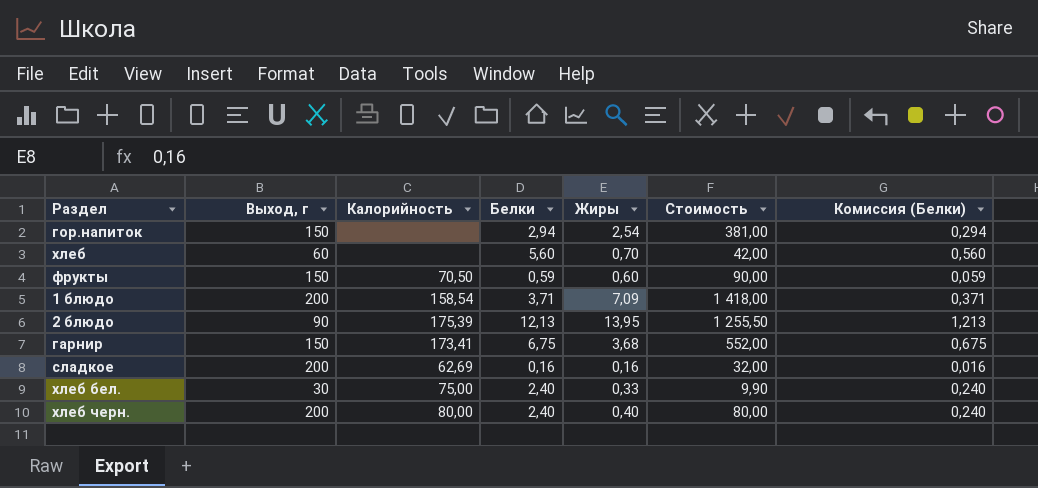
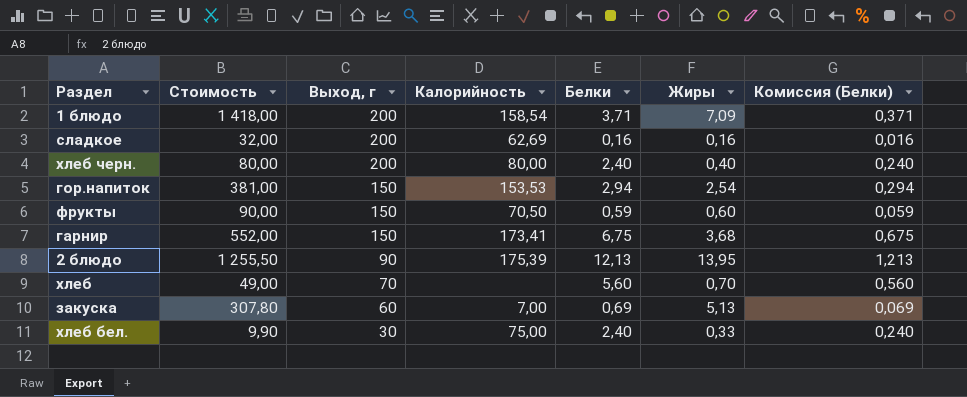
row order: none -> Выход, г descending
column Стоимость | position: 6 -> 2
гор.напиток | Калорийность: none -> 153,53
хлеб | Стоимость: 42,00 -> 49,00
хлеб | Выход, г: 60 -> 70
row закуска: none -> 307,80 | 60 | 7,00 | 0,69 | 5,13 | 0,069

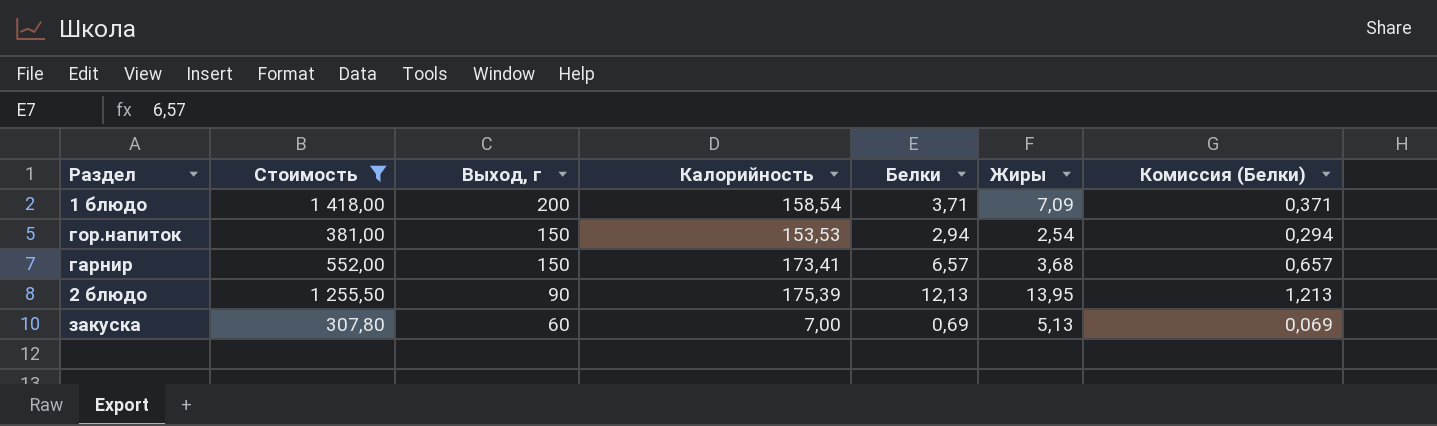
filter: none -> Стоимость >= 307,80
гарнир | Белки: 6,75 -> 6,57
гарнир | Комиссия (Белки): 0,675 -> 0,657

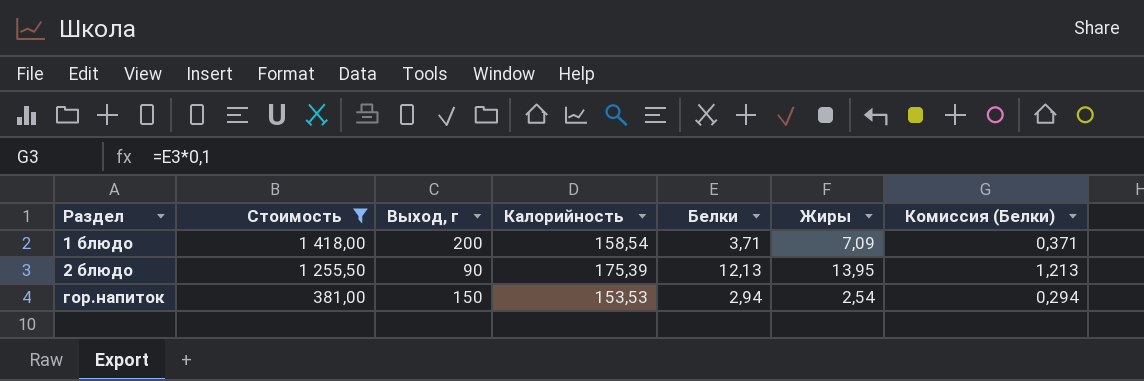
row order: Выход, г descending -> Раздел ascending
row гарнир: 552,00 | 150 | 173,41 | 6,57 | 3,68 | 0,657 -> none
row закуска: 307,80 | 60 | 7,00 | 0,69 | 5,13 | 0,069 -> none

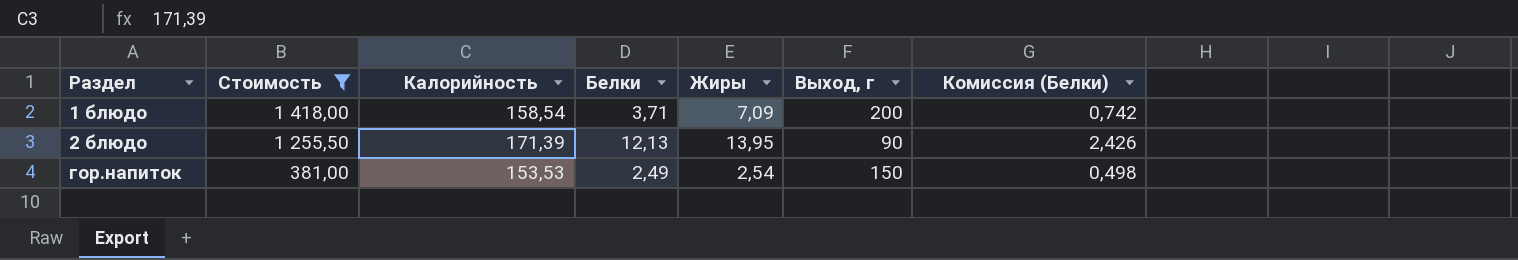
column Выход, г | position: 3 -> 6
column Комиссия (Белки) | formula: [Белки] * 0,1 -> [Белки] * 0,2
2 блюдо | Калорийность: 175,39 -> 171,39
гор.напиток | Белки: 2,94 -> 2,49

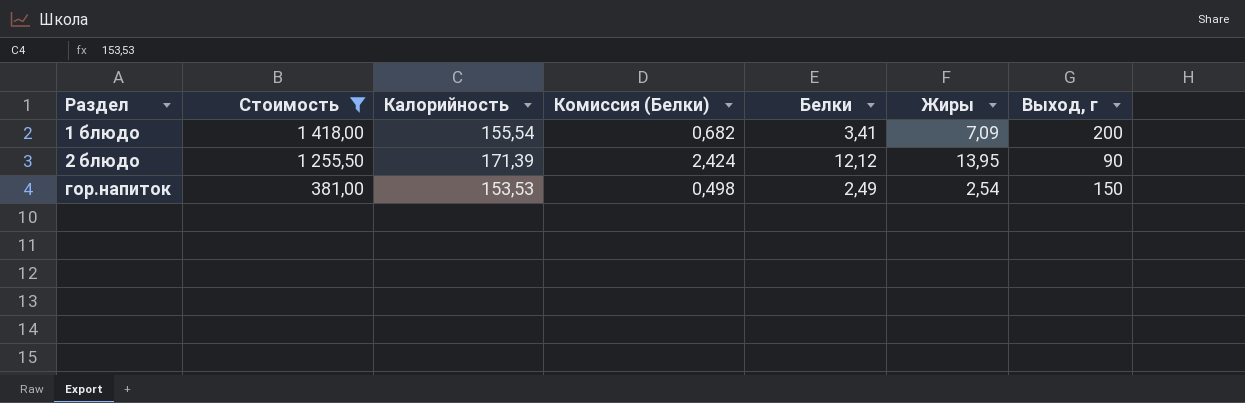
column Комиссия (Белки) | position: 7 -> 4
1 блюдо | Калорийность: 158,54 -> 155,54
1 блюдо | Комиссия (Белки): 0,742 -> 0,682
1 блюдо | Белки: 3,71 -> 3,41
2 блюдо | Комиссия (Белки): 2,426 -> 2,424
2 блюдо | Белки: 12,13 -> 12,12

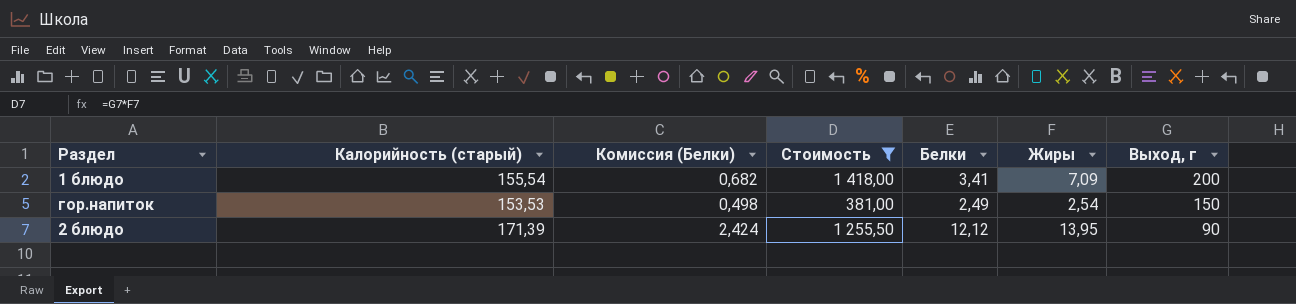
row order: Раздел ascending -> Выход, г descending
column name: Калорийность -> Калорийность (старый)
column Стоимость | position: 2 -> 4

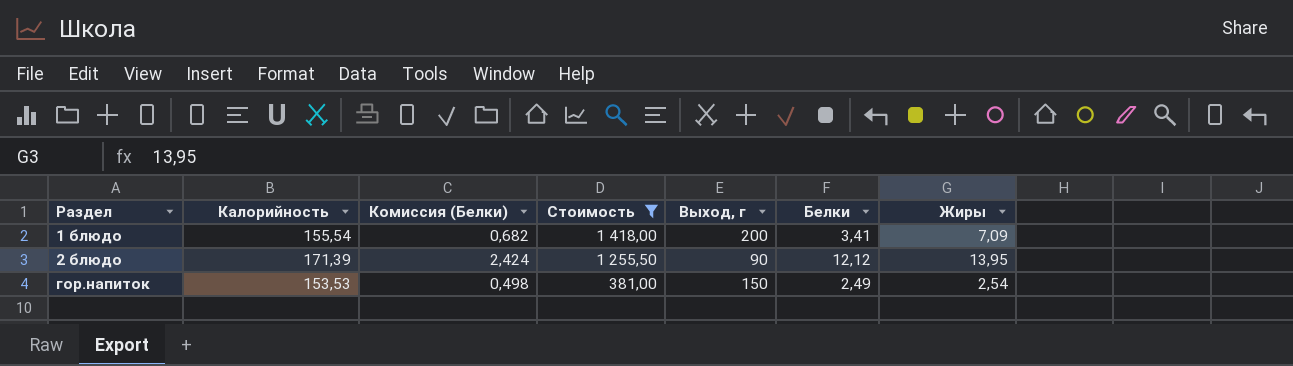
row order: Выход, г descending -> Раздел ascending
column name: Калорийность (старый) -> Калорийность
column Выход, г | position: 7 -> 5

